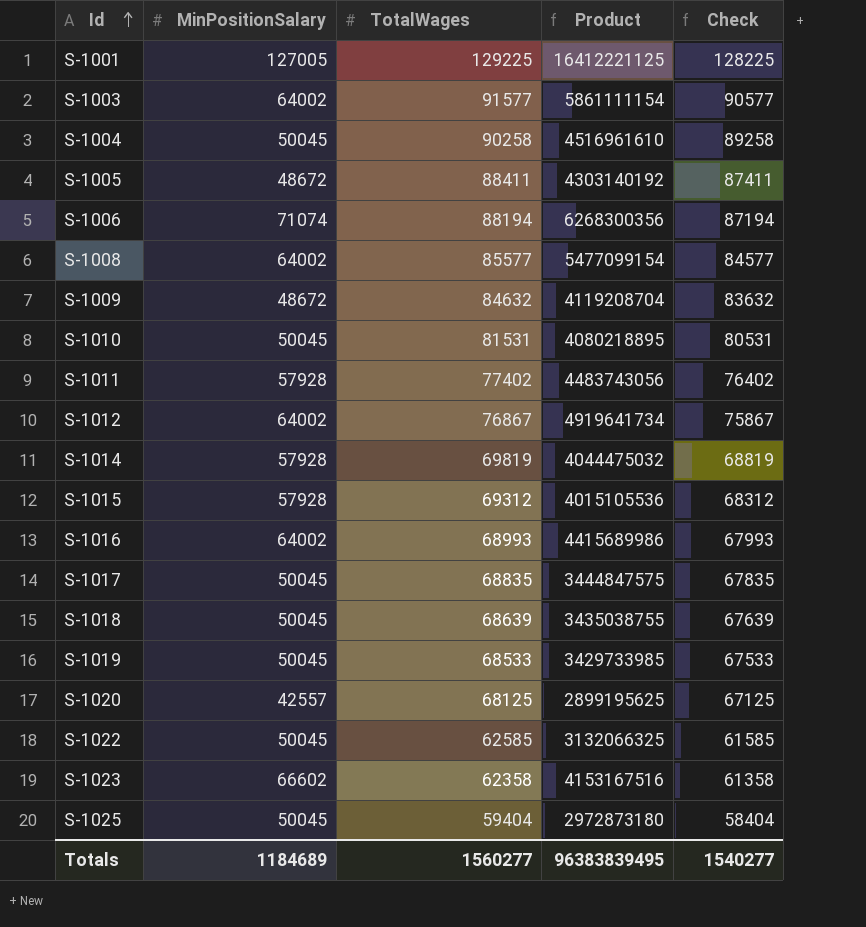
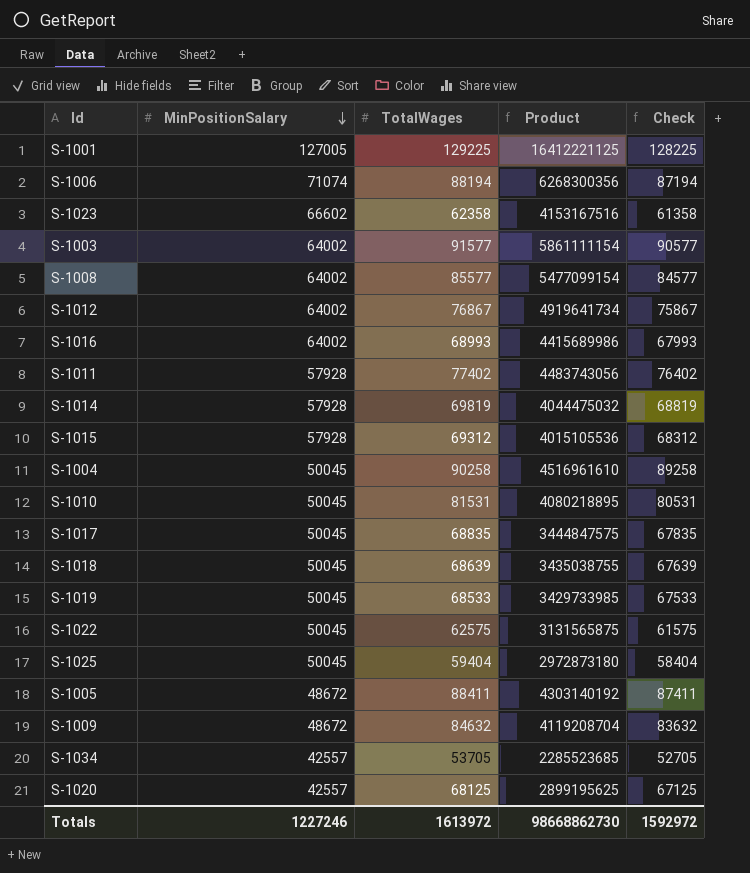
row order: Id ascending -> MinPositionSalary descending
S-1022 | TotalWages: 62585 -> 62575
S-1022 | Product: 3132066325 -> 3131565875
S-1022 | Check: 61585 -> 61575
row S-1034: none -> 42557 | 53705 | 2285523685 | 52705
Totals | MinPositionSalary: 1184689 -> 1227246
Totals | TotalWages: 1560277 -> 1613972
Totals | Product: 96383839495 -> 98668862730
Totals | Check: 1540277 -> 1592972

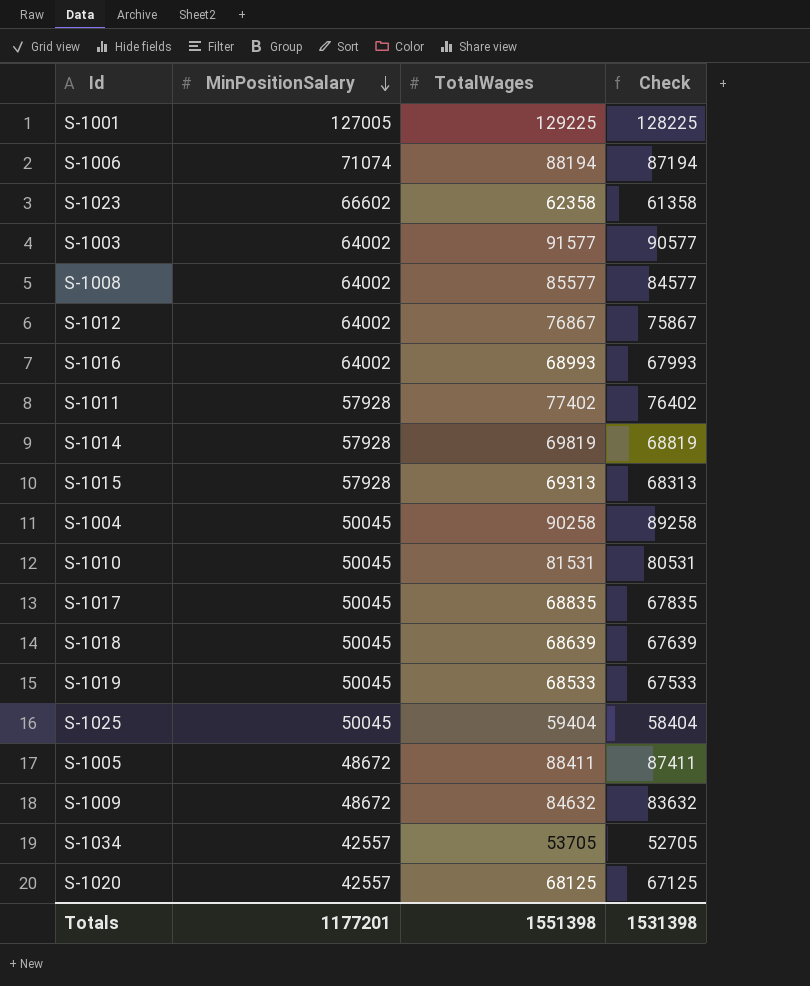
column Product | formula: [MinPositionSalary] * [TotalWages] -> none
row S-1022: 50045 | 62575 | 3131565875 | 61575 -> none
S-1015 | TotalWages: 69312 -> 69313
S-1015 | Check: 68312 -> 68313
Totals | MinPositionSalary: 1227246 -> 1177201
Totals | TotalWages: 1613972 -> 1551398
Totals | Check: 1592972 -> 1531398

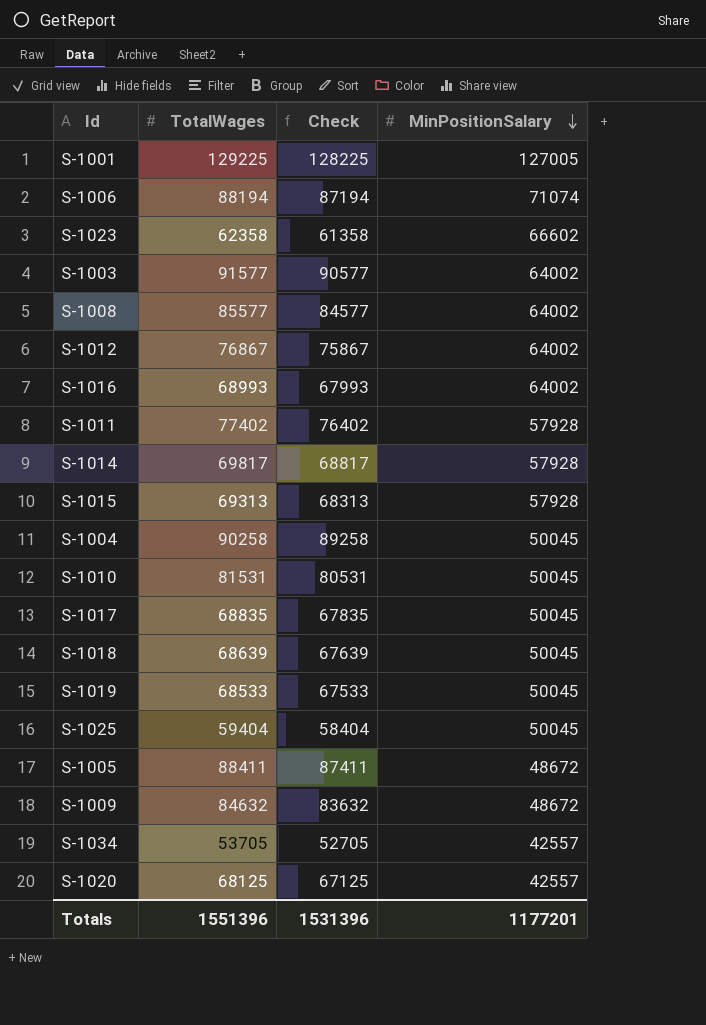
column MinPositionSalary | position: 2 -> 4
S-1014 | TotalWages: 69819 -> 69817
S-1014 | Check: 68819 -> 68817
Totals | TotalWages: 1551398 -> 1551396
Totals | Check: 1531398 -> 1531396

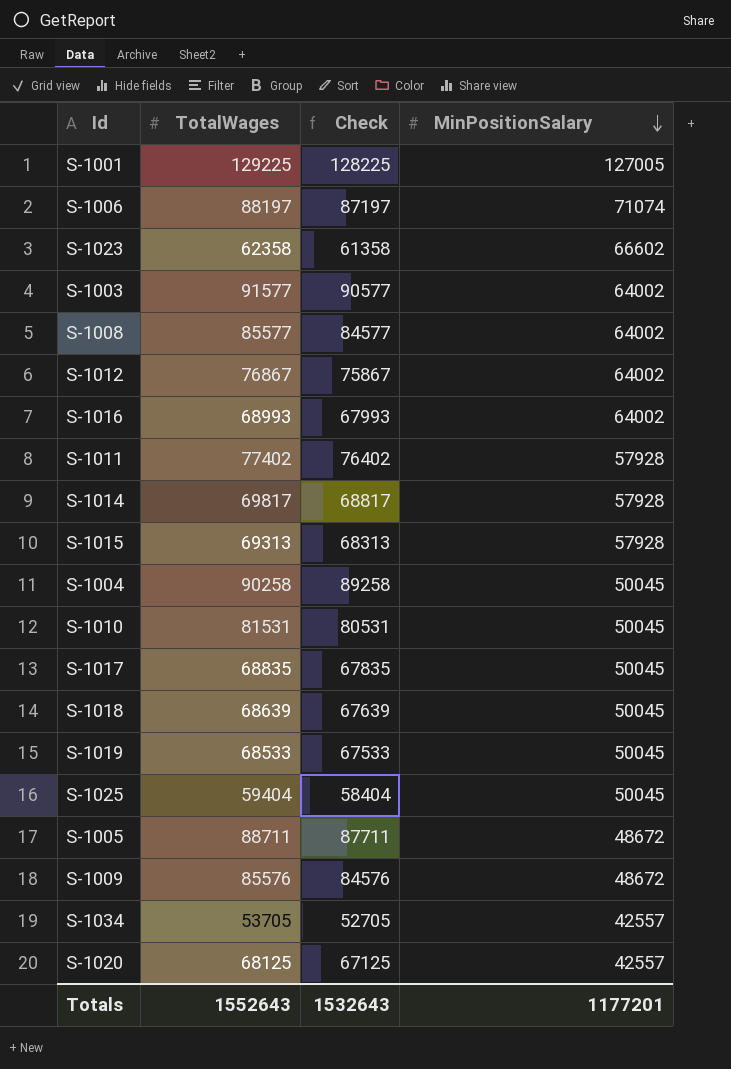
S-1006 | TotalWages: 88194 -> 88197
S-1006 | Check: 87194 -> 87197
S-1005 | TotalWages: 88411 -> 88711
S-1005 | Check: 87411 -> 87711
S-1009 | TotalWages: 84632 -> 85576
S-1009 | Check: 83632 -> 84576
Totals | TotalWages: 1551396 -> 1552643
Totals | Check: 1531396 -> 1532643

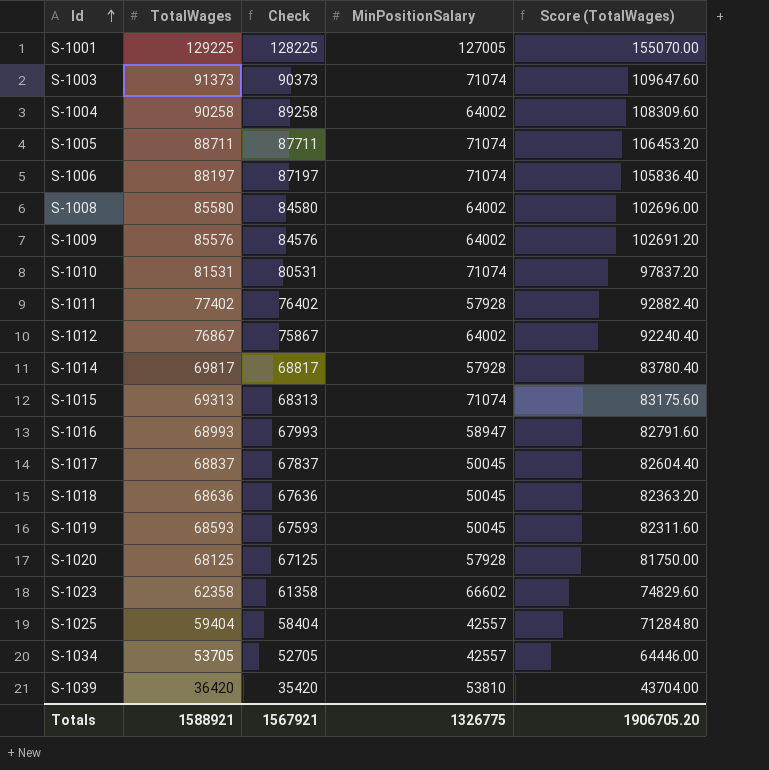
row order: MinPositionSalary descending -> Id ascending
column Score (TotalWages) | formula: none -> [TotalWages] * 1.2
S-1003 | TotalWages: 91577 -> 91373
S-1003 | Check: 90577 -> 90373
S-1003 | MinPositionSalary: 64002 -> 71074
S-1004 | MinPositionSalary: 50045 -> 64002
S-1005 | MinPositionSalary: 48672 -> 71074
S-1008 | TotalWages: 85577 -> 85580
S-1008 | Check: 84577 -> 84580
S-1009 | MinPositionSalary: 48672 -> 64002
S-1010 | MinPositionSalary: 50045 -> 71074
S-1015 | MinPositionSalary: 57928 -> 71074
S-1016 | MinPositionSalary: 64002 -> 58947
S-1017 | TotalWages: 68835 -> 68837
S-1017 | Check: 67835 -> 67837
S-1018 | TotalWages: 68639 -> 68636
S-1018 | Check: 67639 -> 67636
S-1019 | TotalWages: 68533 -> 68593
S-1019 | Check: 67533 -> 67593
S-1020 | MinPositionSalary: 42557 -> 57928
S-1025 | MinPositionSalary: 50045 -> 42557
row S-1039: none -> 36420 | 35420 | 53810 | 43704.00
Totals | TotalWages: 1552643 -> 1588921
Totals | Check: 1532643 -> 1567921
Totals | MinPositionSalary: 1177201 -> 1326775

